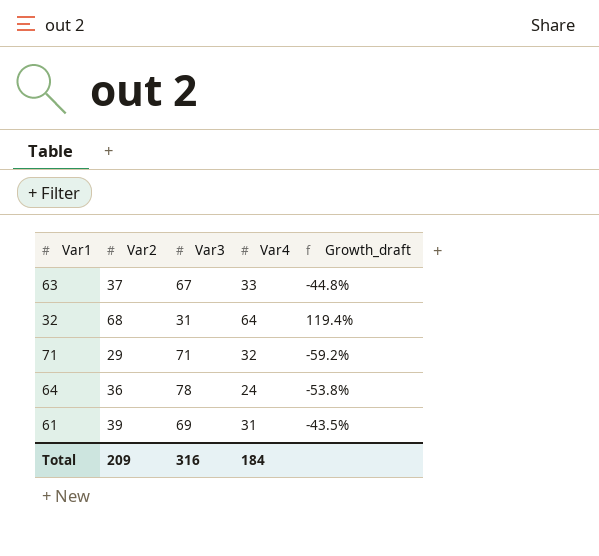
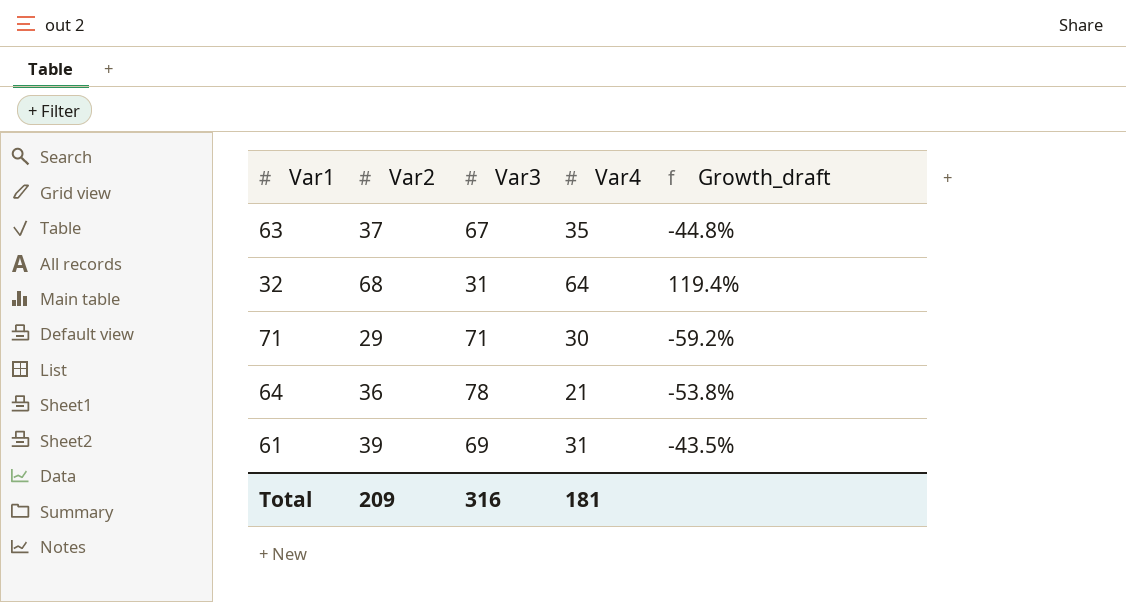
63 | Var4: 33 -> 35
71 | Var4: 32 -> 30
64 | Var4: 24 -> 21
Total | Var4: 184 -> 181

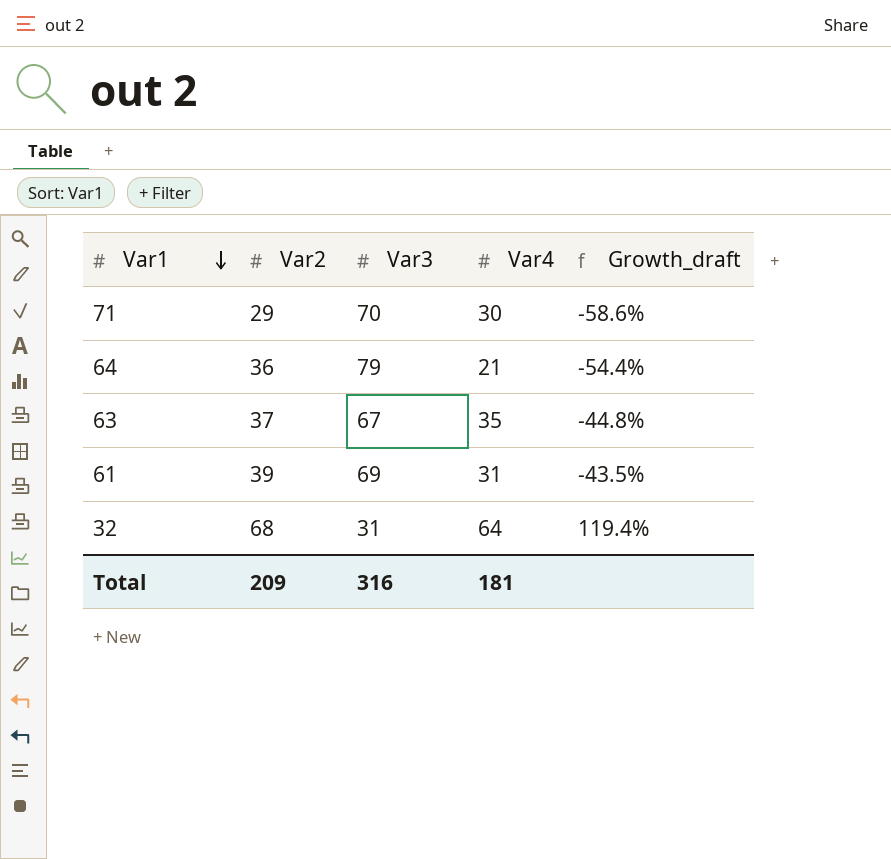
row order: none -> Var1 descending
71 | Var3: 71 -> 70
71 | Growth_draft: -59.2% -> -58.6%
64 | Var3: 78 -> 79
64 | Growth_draft: -53.8% -> -54.4%

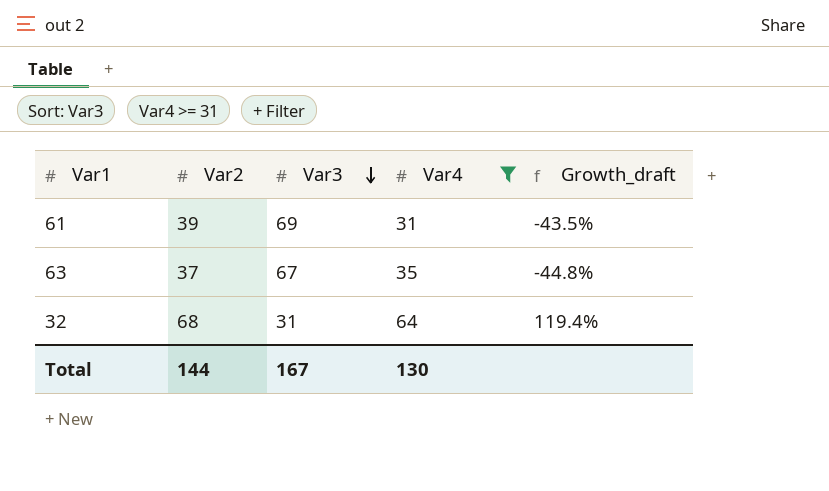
filter: none -> Var4 >= 31
row order: Var1 descending -> Var3 descending
Total | Var2: 209 -> 144
Total | Var3: 316 -> 167
Total | Var4: 181 -> 130

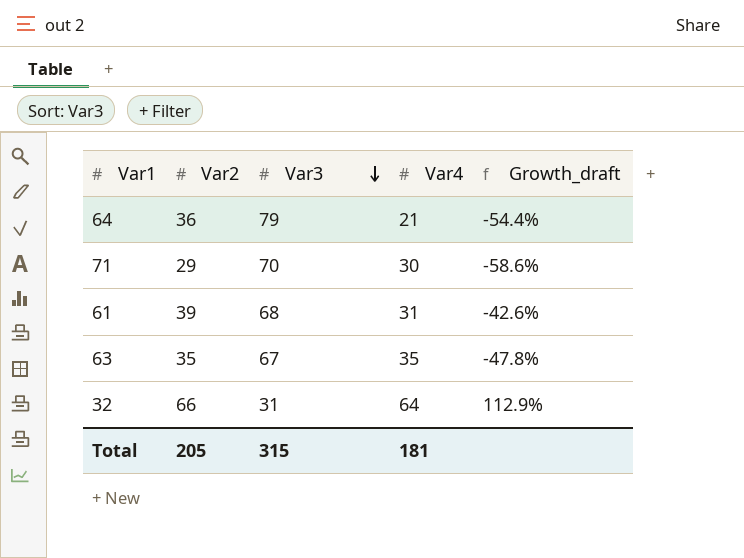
filter: Var4 >= 31 -> none
61 | Var3: 69 -> 68
61 | Growth_draft: -43.5% -> -42.6%
63 | Var2: 37 -> 35
63 | Growth_draft: -44.8% -> -47.8%
32 | Var2: 68 -> 66
32 | Growth_draft: 119.4% -> 112.9%
Total | Var2: 144 -> 205
Total | Var3: 167 -> 315
Total | Var4: 130 -> 181

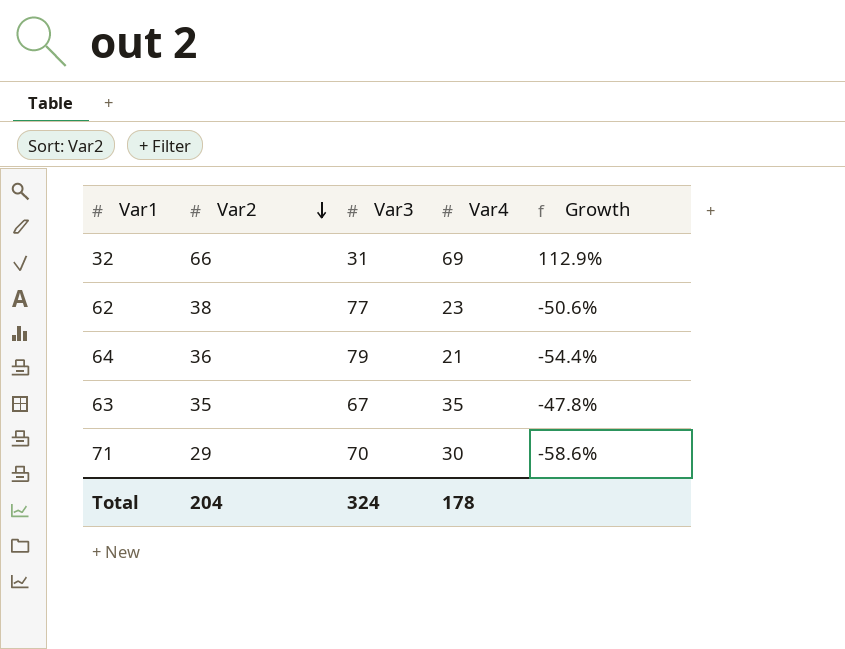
row order: Var3 descending -> Var2 descending
column name: Growth_draft -> Growth
row 61: 39 | 68 | 31 | -42.6% -> none
32 | Var4: 64 -> 69
row 62: none -> 38 | 77 | 23 | -50.6%
Total | Var2: 205 -> 204
Total | Var3: 315 -> 324
Total | Var4: 181 -> 178

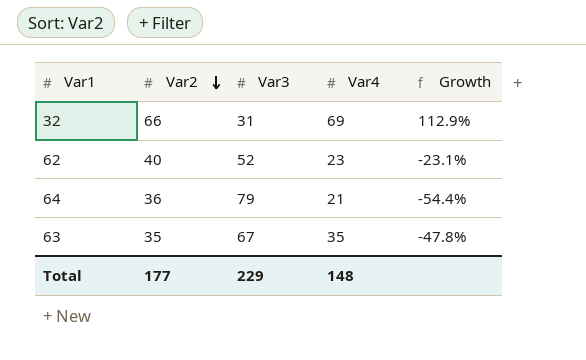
row 71: 29 | 70 | 30 | -58.6% -> none
62 | Var2: 38 -> 40
62 | Var3: 77 -> 52
62 | Growth: -50.6% -> -23.1%
Total | Var2: 204 -> 177
Total | Var3: 324 -> 229
Total | Var4: 178 -> 148

